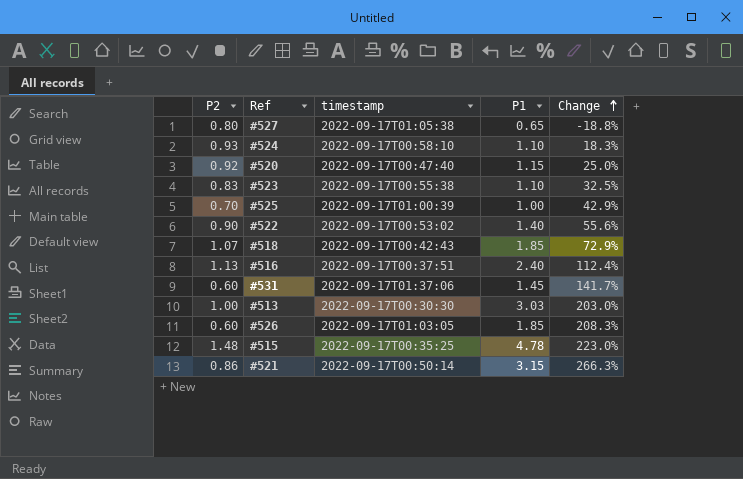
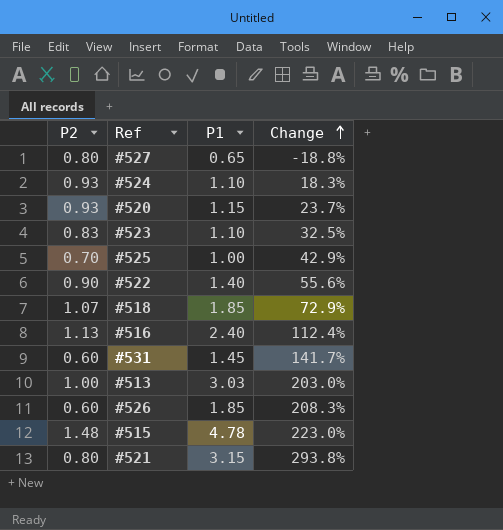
column timestamp | position: 3 -> none
#520 | P2: 0.92 -> 0.93
#520 | Change: 25.0% -> 23.7%
#521 | P2: 0.86 -> 0.80
#521 | Change: 266.3% -> 293.8%

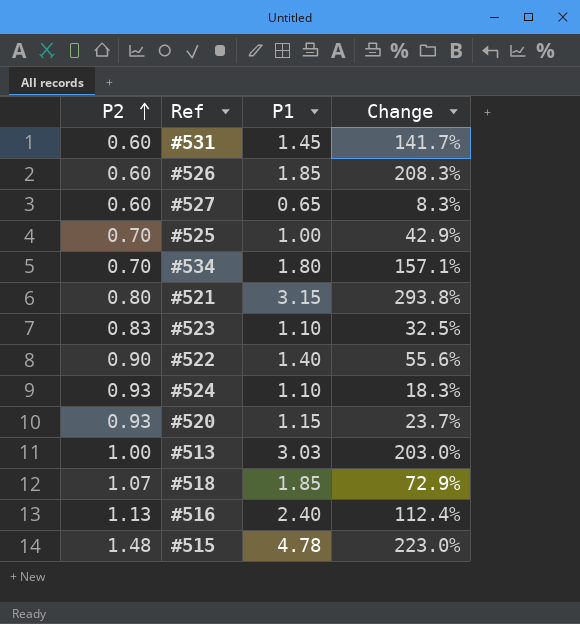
row order: Change ascending -> P2 ascending
#527 | P2: 0.80 -> 0.60
#527 | Change: -18.8% -> 8.3%
row #534: none -> 0.70 | 1.80 | 157.1%

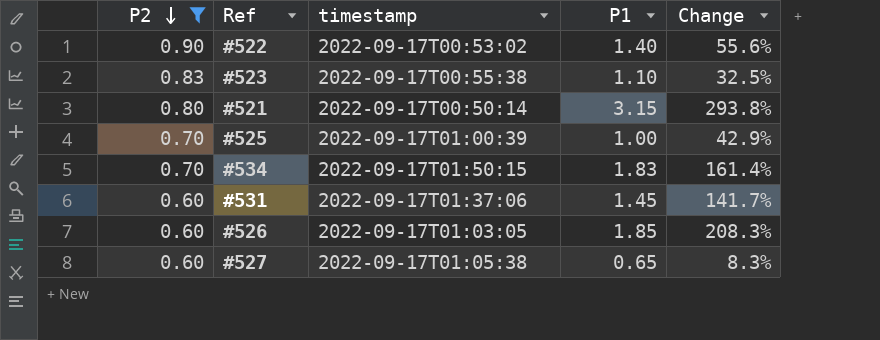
filter: none -> P2 <= 0.90
row order: P2 ascending -> P2 descending
column timestamp | position: none -> 3
#534 | P1: 1.80 -> 1.83
#534 | Change: 157.1% -> 161.4%

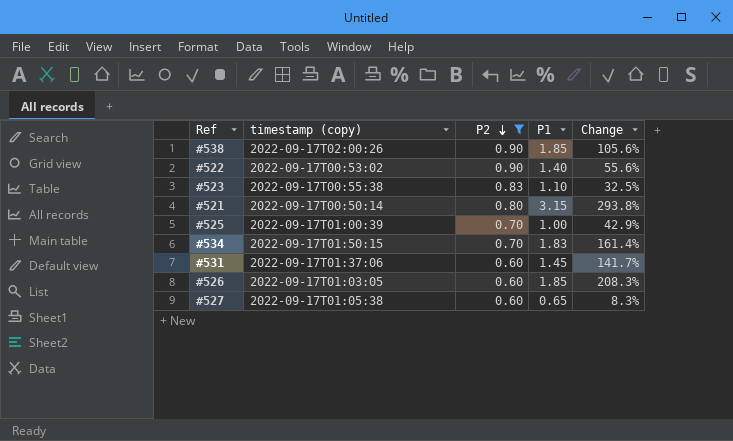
column name: timestamp -> timestamp (copy)
column P2 | position: 1 -> 3
row #538: none -> 2022-09-17T02:00:26 | 0.90 | 1.85 | 105.6%

